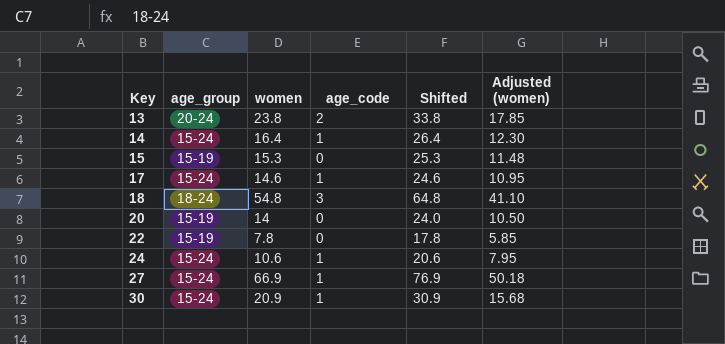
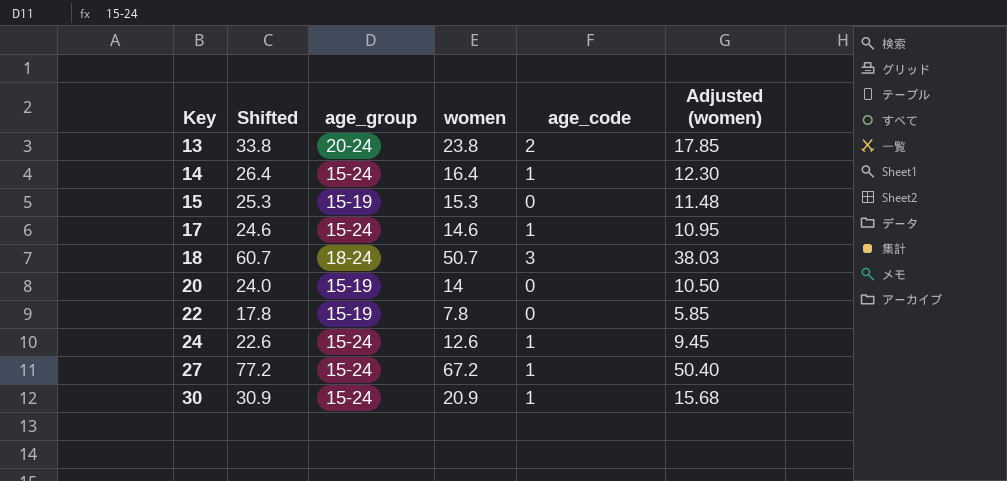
column Shifted | position: 5 -> 2
18 | Shifted: 64.8 -> 60.7
18 | women: 54.8 -> 50.7
18 | Adjusted (women): 41.10 -> 38.03
24 | Shifted: 20.6 -> 22.6
24 | women: 10.6 -> 12.6
24 | Adjusted (women): 7.95 -> 9.45
27 | Shifted: 76.9 -> 77.2
27 | women: 66.9 -> 67.2
27 | Adjusted (women): 50.18 -> 50.40

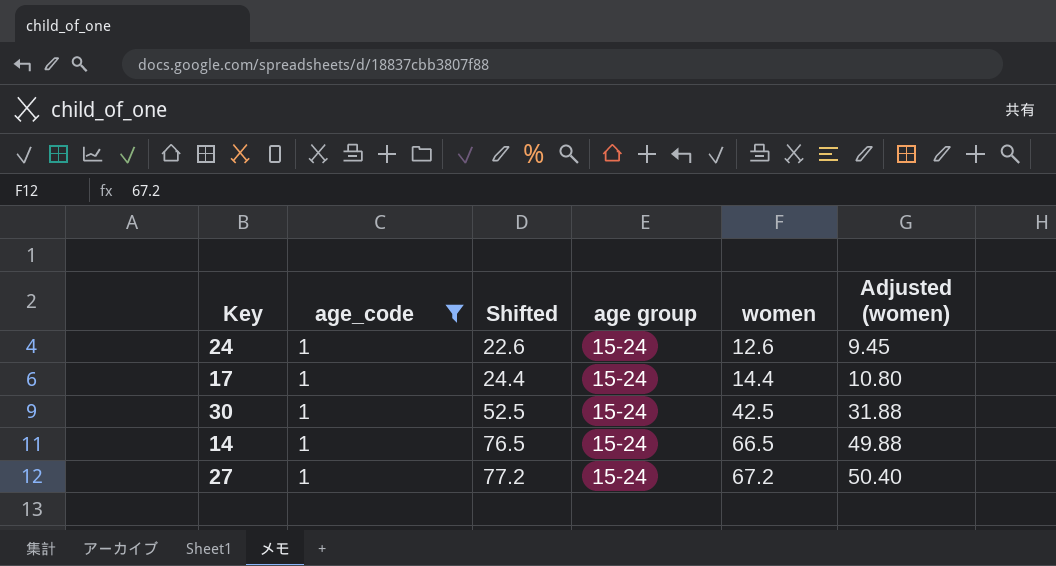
filter: none -> age_code = 1
row order: Key ascending -> Shifted ascending
column age_code | position: 5 -> 2
column name: age_group -> age group
17 | Shifted: 24.6 -> 24.4
17 | women: 14.6 -> 14.4
17 | Adjusted (women): 10.95 -> 10.80
30 | Shifted: 30.9 -> 52.5
30 | women: 20.9 -> 42.5
30 | Adjusted (women): 15.68 -> 31.88
14 | Shifted: 26.4 -> 76.5
14 | women: 16.4 -> 66.5
14 | Adjusted (women): 12.30 -> 49.88

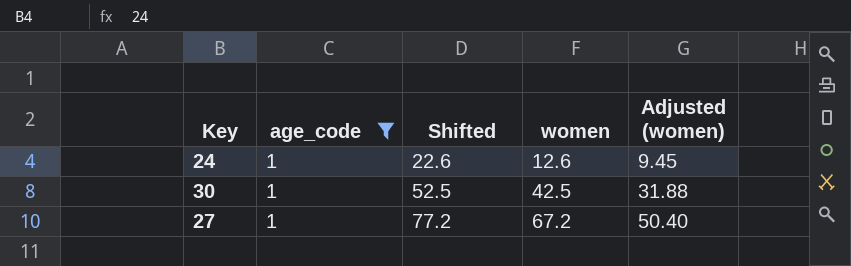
column age group | position: 4 -> none
row 17: 1 | 24.4 | 15-24 | 14.4 | 10.80 -> none
row 14: 1 | 76.5 | 15-24 | 66.5 | 49.88 -> none

